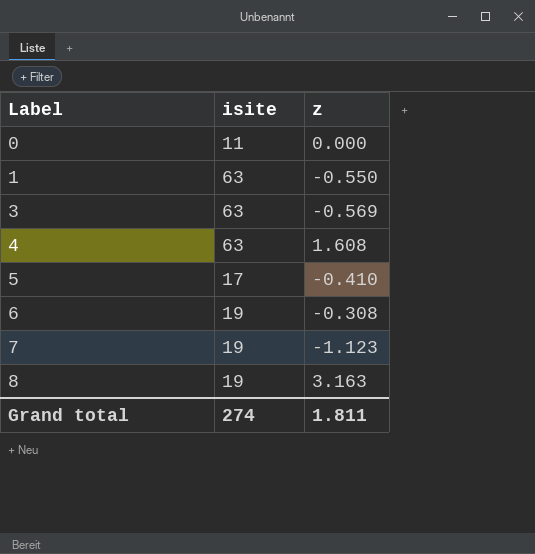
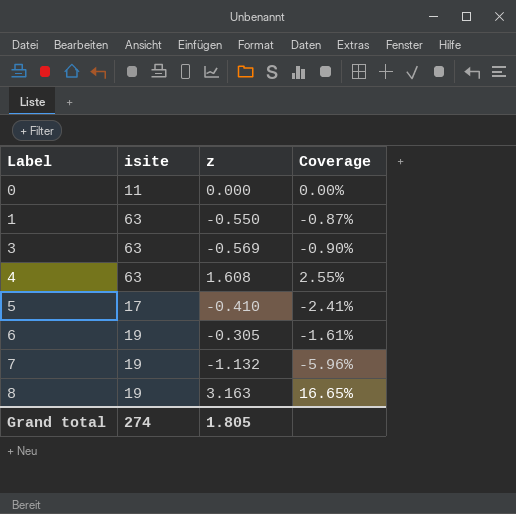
column Coverage | formula: none -> [z] / [isite]
6 | z: -0.308 -> -0.305
7 | z: -1.123 -> -1.132
Grand total | z: 1.811 -> 1.805

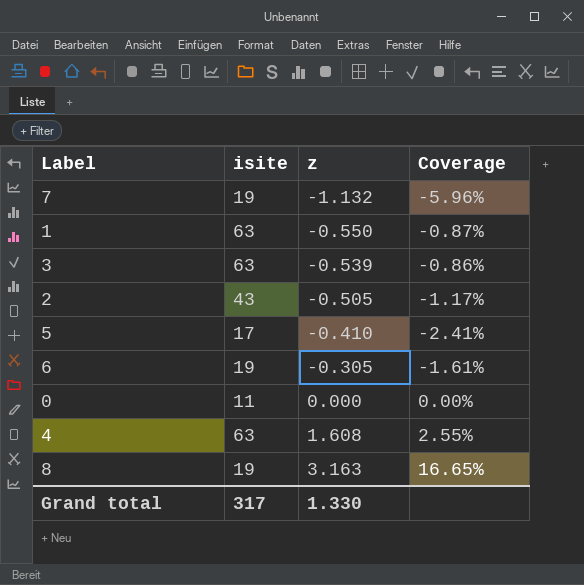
row order: Label ascending -> z ascending
3 | z: -0.569 -> -0.539
3 | Coverage: -0.90% -> -0.86%
row 2: none -> 43 | -0.505 | -1.17%
Grand total | isite: 274 -> 317
Grand total | z: 1.805 -> 1.330

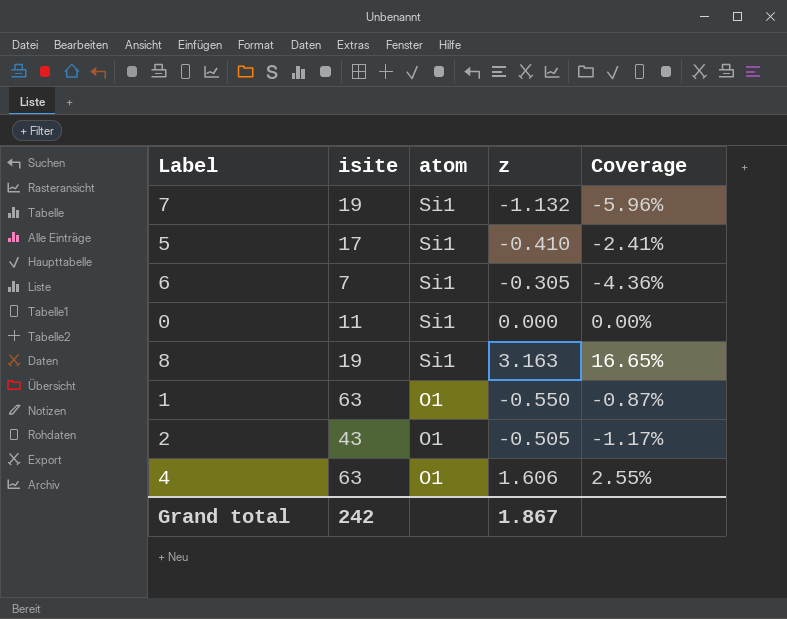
row order: z ascending -> atom descending
column atom | position: none -> 3
row 3: 63 | -0.539 | -0.86% -> none
6 | isite: 19 -> 7
6 | Coverage: -1.61% -> -4.36%
4 | z: 1.608 -> 1.606
Grand total | isite: 317 -> 242
Grand total | z: 1.330 -> 1.867

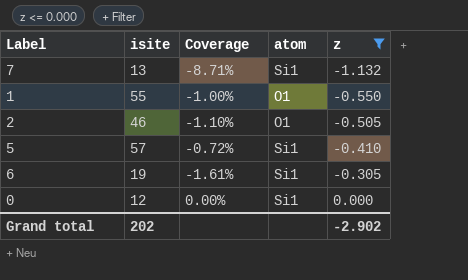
filter: none -> z <= 0.000
row order: atom descending -> z ascending
column Coverage | position: 5 -> 3
7 | isite: 19 -> 13
7 | Coverage: -5.96% -> -8.71%
1 | isite: 63 -> 55
1 | Coverage: -0.87% -> -1.00%
2 | isite: 43 -> 46
2 | Coverage: -1.17% -> -1.10%
5 | isite: 17 -> 57
5 | Coverage: -2.41% -> -0.72%
6 | isite: 7 -> 19
6 | Coverage: -4.36% -> -1.61%
0 | isite: 11 -> 12
Grand total | isite: 242 -> 202
Grand total | z: 1.867 -> -2.902

